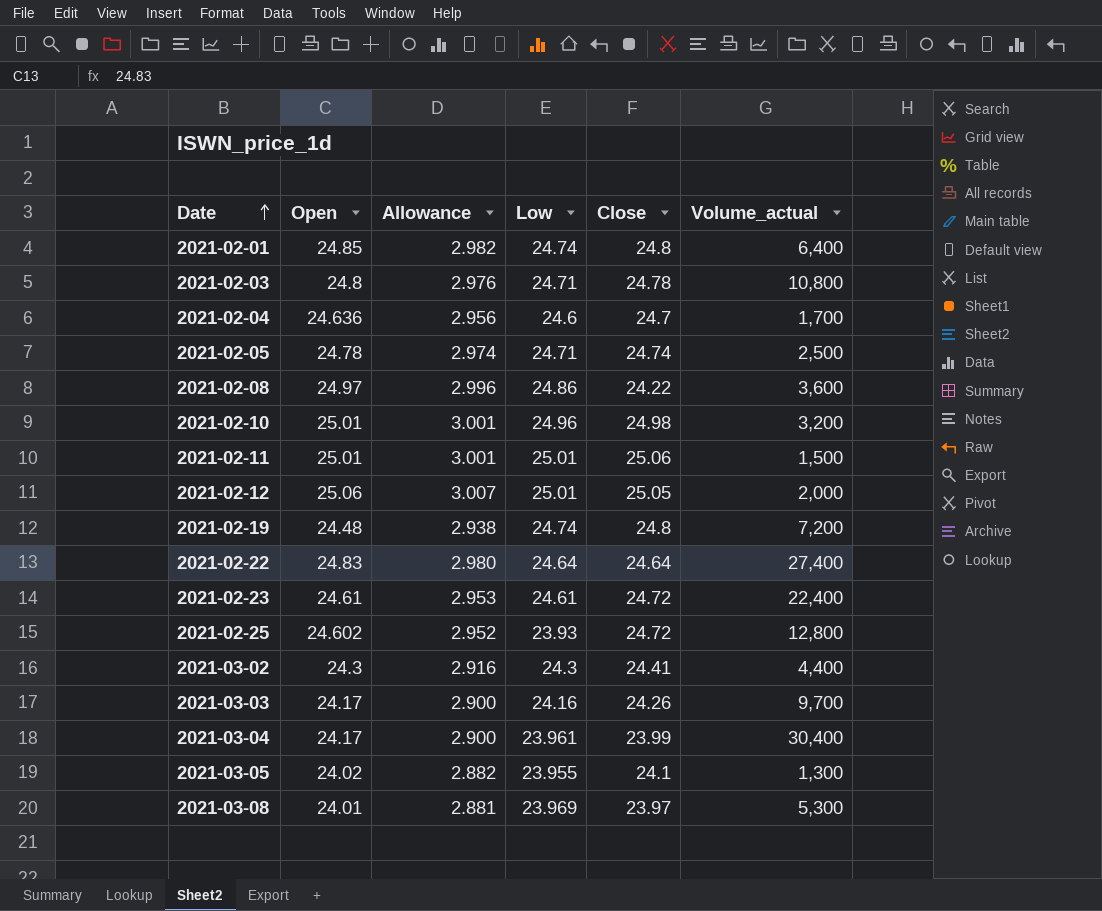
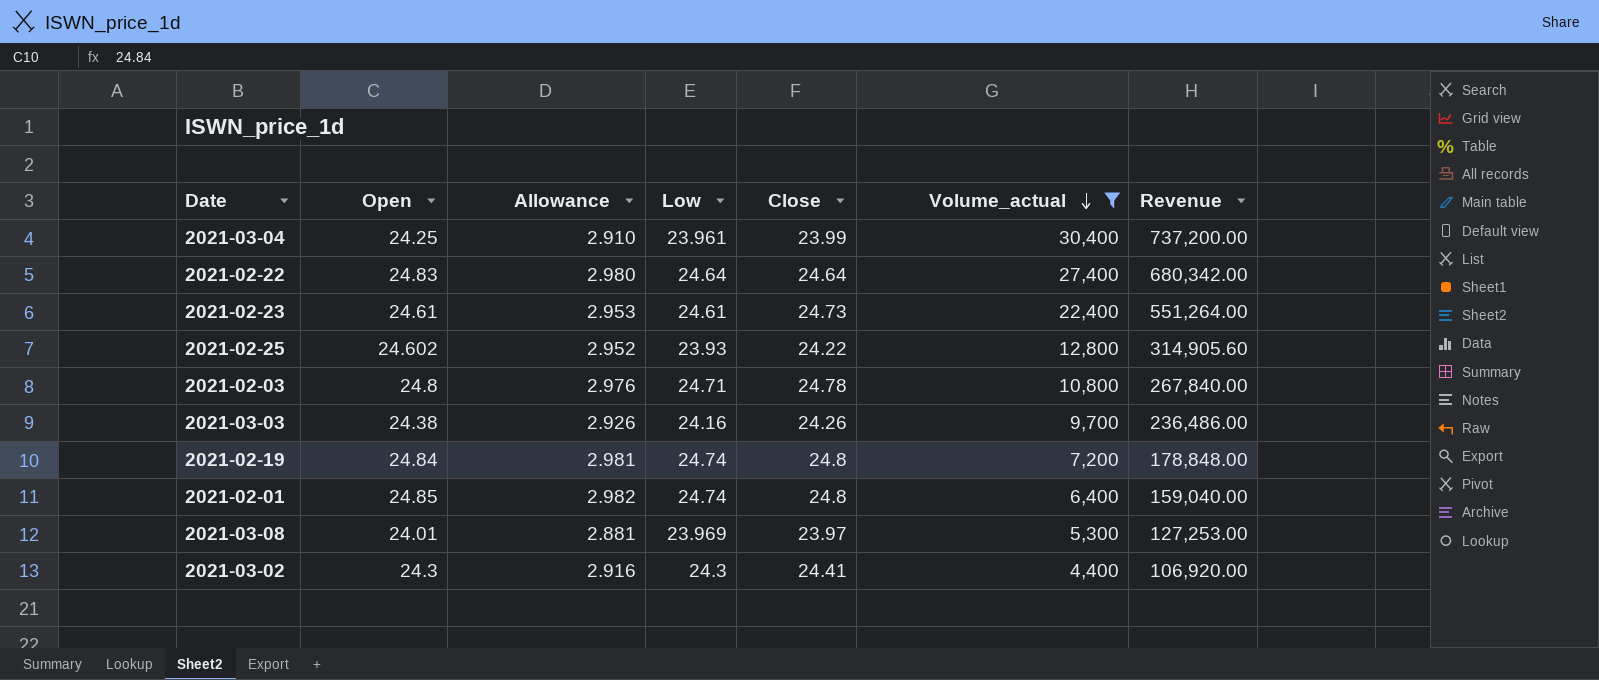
filter: none -> Volume_actual >= 4,400
row order: Date ascending -> Volume_actual descending
column Revenue | formula: none -> [Open] * [Volume_actual]
2021-03-04 | Open: 24.17 -> 24.25
2021-03-04 | Allowance: 2.900 -> 2.910
2021-02-23 | Close: 24.72 -> 24.73
2021-02-25 | Close: 24.72 -> 24.22
2021-03-03 | Open: 24.17 -> 24.38
2021-03-03 | Allowance: 2.900 -> 2.926
2021-02-19 | Open: 24.48 -> 24.84
2021-02-19 | Allowance: 2.938 -> 2.981

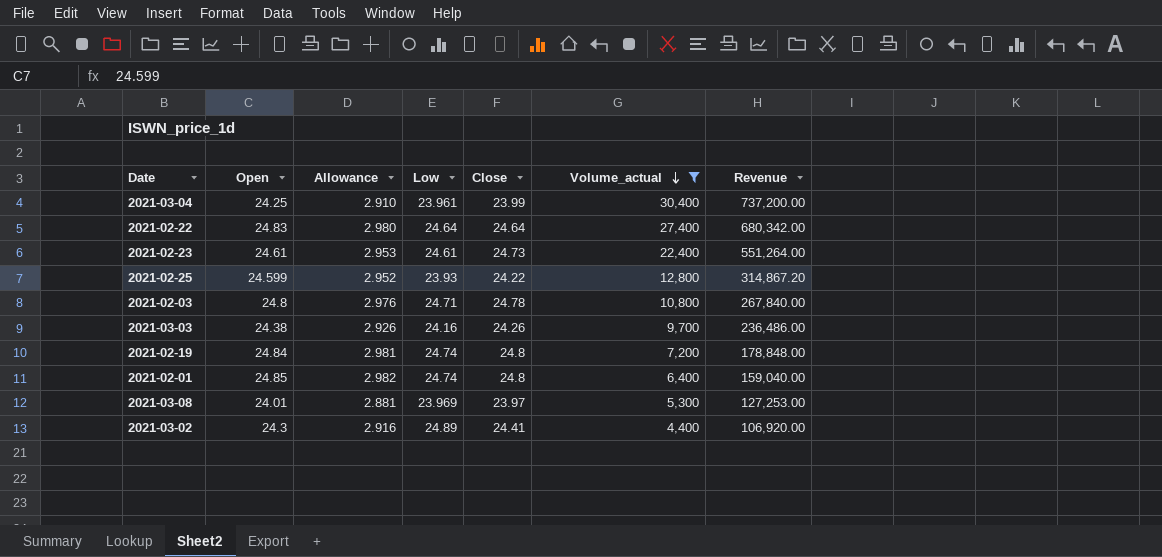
2021-02-25 | Open: 24.602 -> 24.599
2021-02-25 | Revenue: 314,905.60 -> 314,867.20
2021-03-02 | Low: 24.3 -> 24.89

